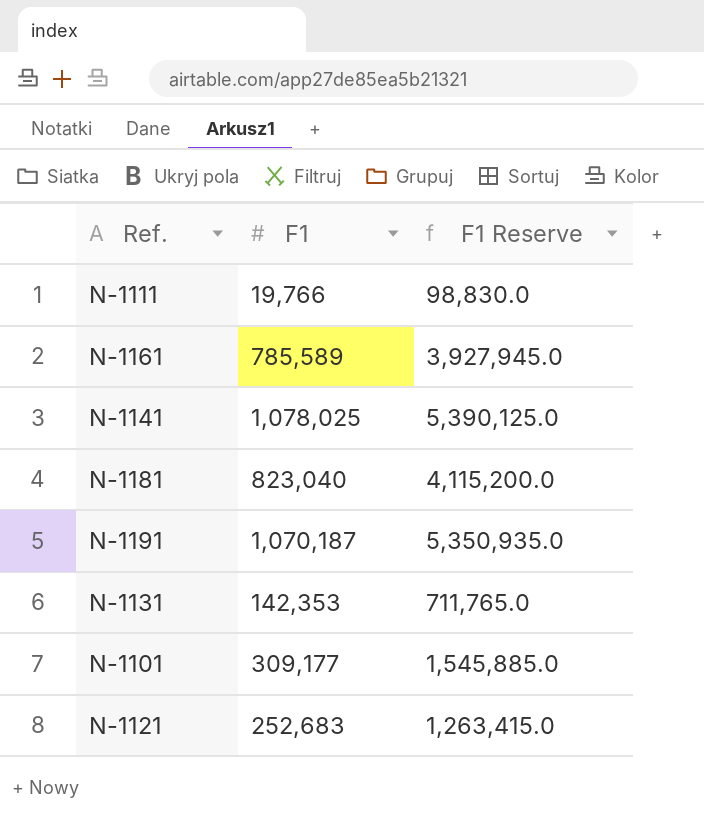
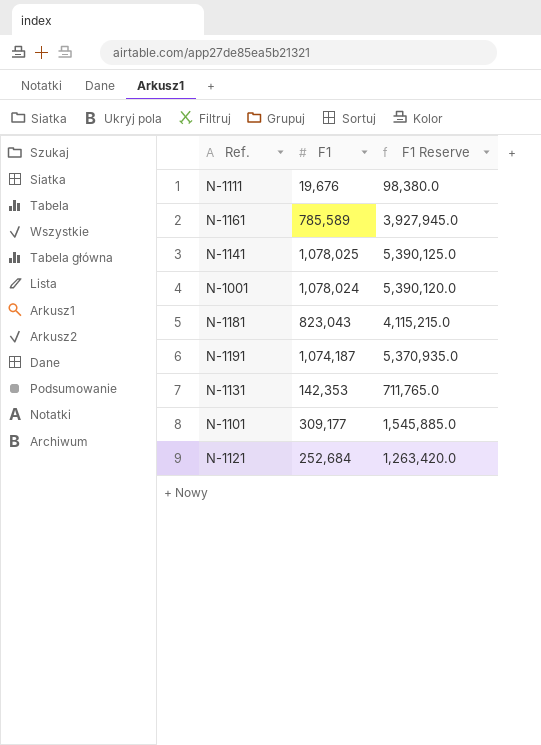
N-1111 | F1: 19,766 -> 19,676
N-1111 | F1 Reserve: 98,830.0 -> 98,380.0
row N-1001: none -> 1,078,024 | 5,390,120.0
N-1181 | F1: 823,040 -> 823,043
N-1181 | F1 Reserve: 4,115,200.0 -> 4,115,215.0
N-1191 | F1: 1,070,187 -> 1,074,187
N-1191 | F1 Reserve: 5,350,935.0 -> 5,370,935.0
N-1121 | F1: 252,683 -> 252,684
N-1121 | F1 Reserve: 1,263,415.0 -> 1,263,420.0

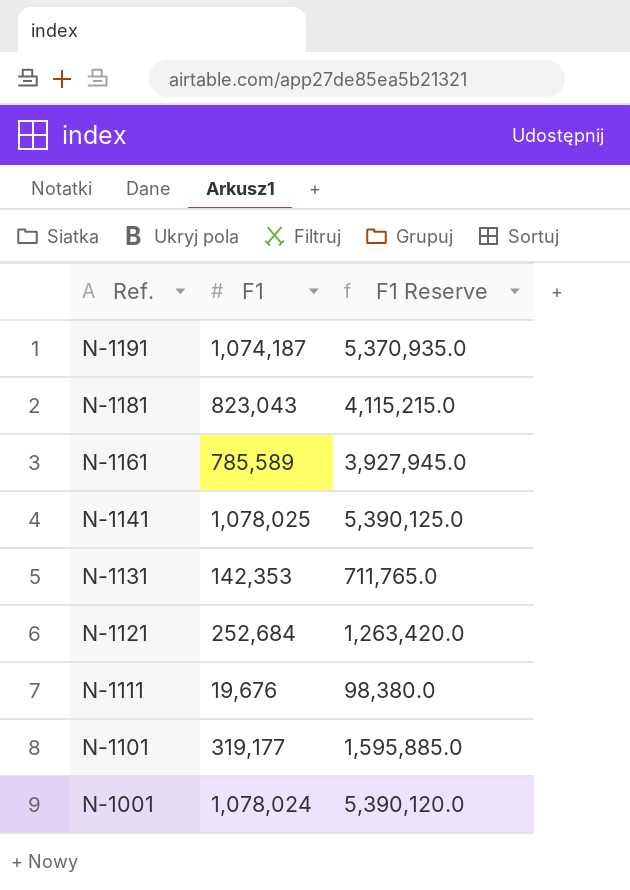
row order: none -> Ref. descending
N-1101 | F1: 309,177 -> 319,177
N-1101 | F1 Reserve: 1,545,885.0 -> 1,595,885.0

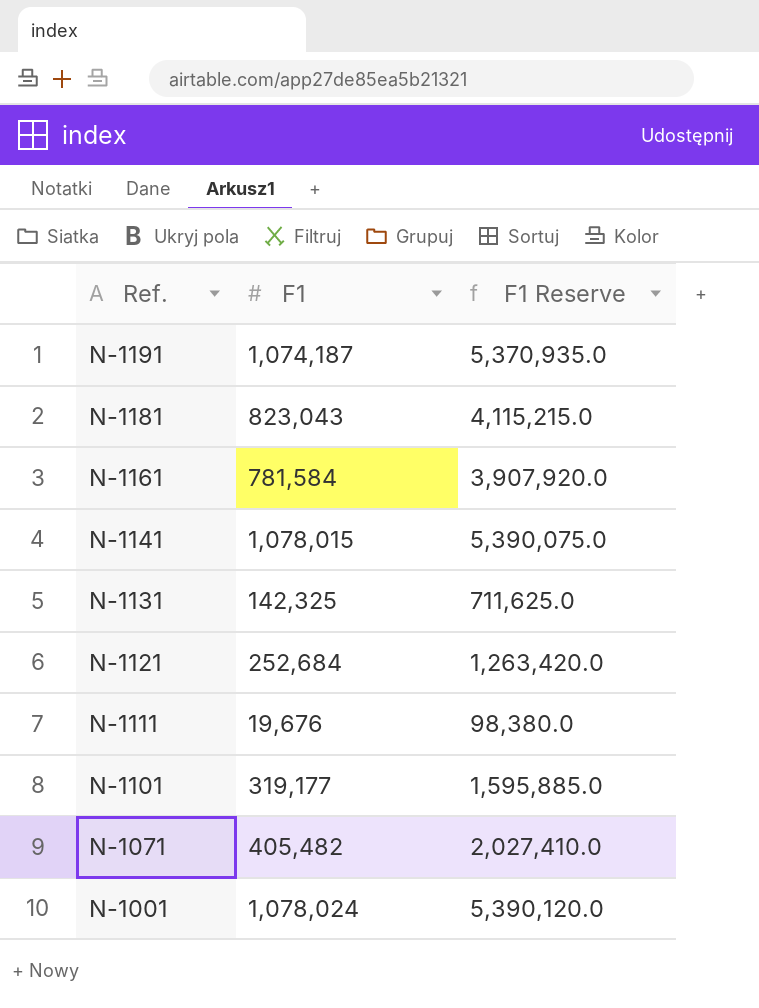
N-1161 | F1: 785,589 -> 781,584
N-1161 | F1 Reserve: 3,927,945.0 -> 3,907,920.0
N-1141 | F1: 1,078,025 -> 1,078,015
N-1141 | F1 Reserve: 5,390,125.0 -> 5,390,075.0
N-1131 | F1: 142,353 -> 142,325
N-1131 | F1 Reserve: 711,765.0 -> 711,625.0
row N-1071: none -> 405,482 | 2,027,410.0

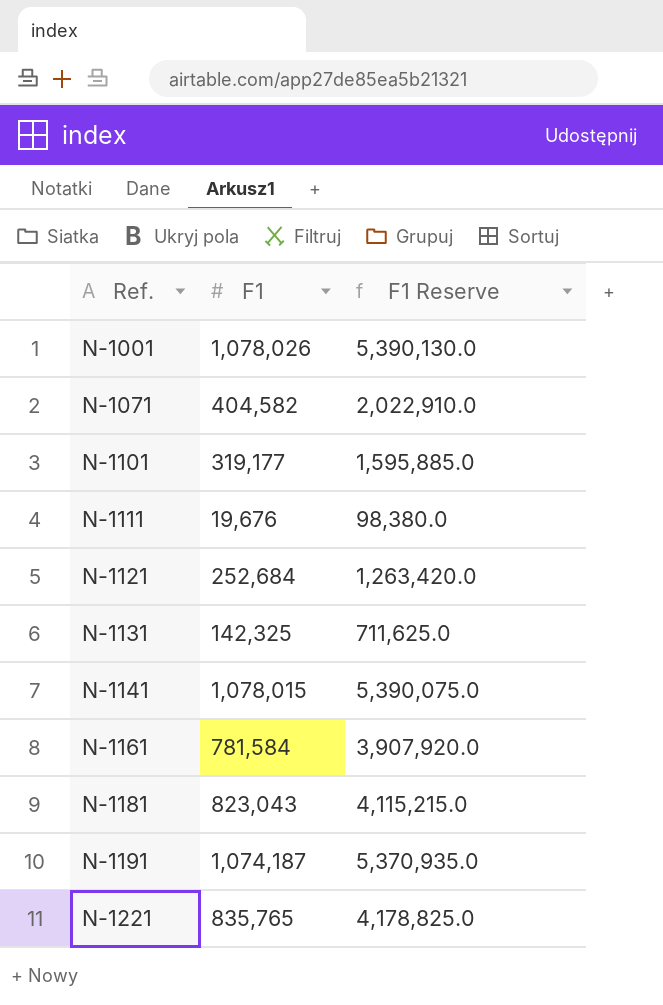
row order: Ref. descending -> Ref. ascending
N-1001 | F1: 1,078,024 -> 1,078,026
N-1001 | F1 Reserve: 5,390,120.0 -> 5,390,130.0
N-1071 | F1: 405,482 -> 404,582
N-1071 | F1 Reserve: 2,027,410.0 -> 2,022,910.0
row N-1221: none -> 835,765 | 4,178,825.0

